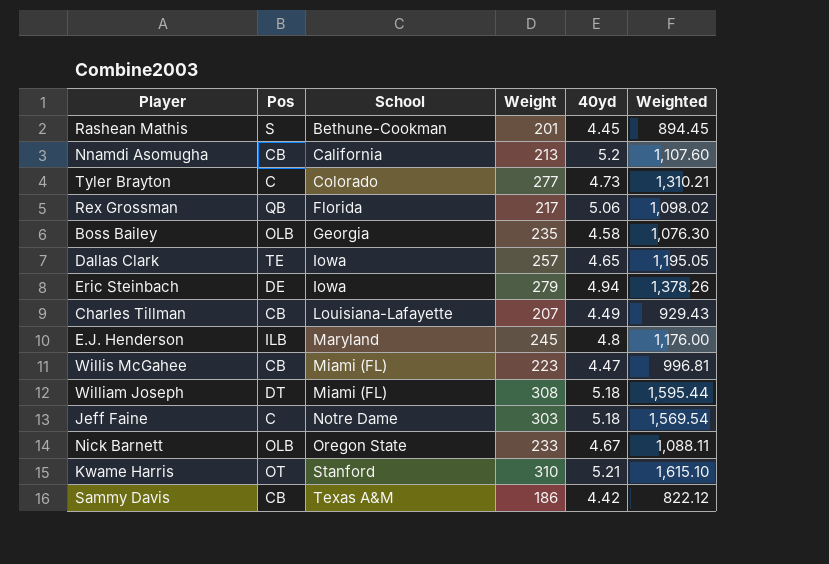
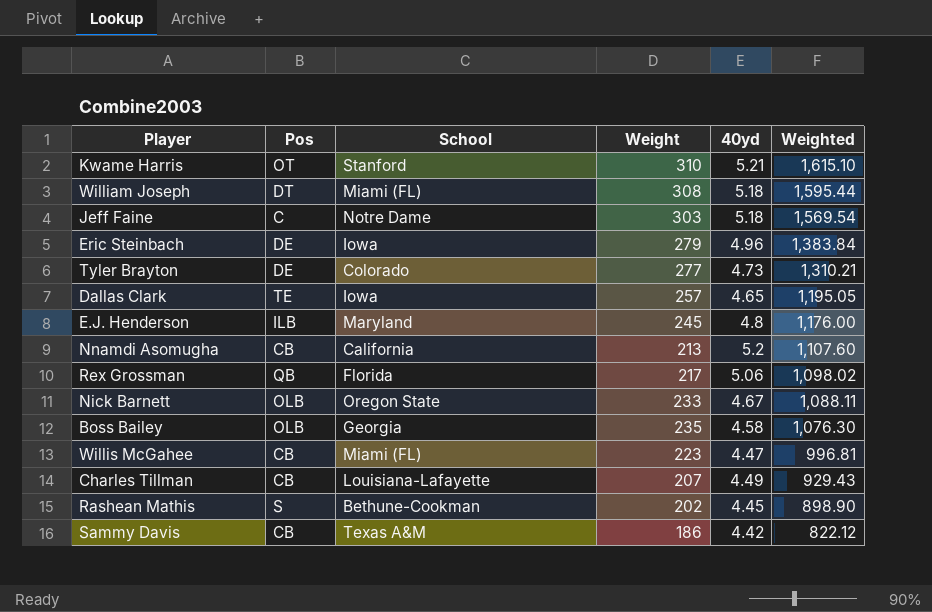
row order: School ascending -> Weighted descending
Eric Steinbach | 40yd: 4.94 -> 4.96
Eric Steinbach | Weighted: 1,378.26 -> 1,383.84
Tyler Brayton | Pos: C -> DE
Rashean Mathis | Weight: 201 -> 202
Rashean Mathis | Weighted: 894.45 -> 898.90

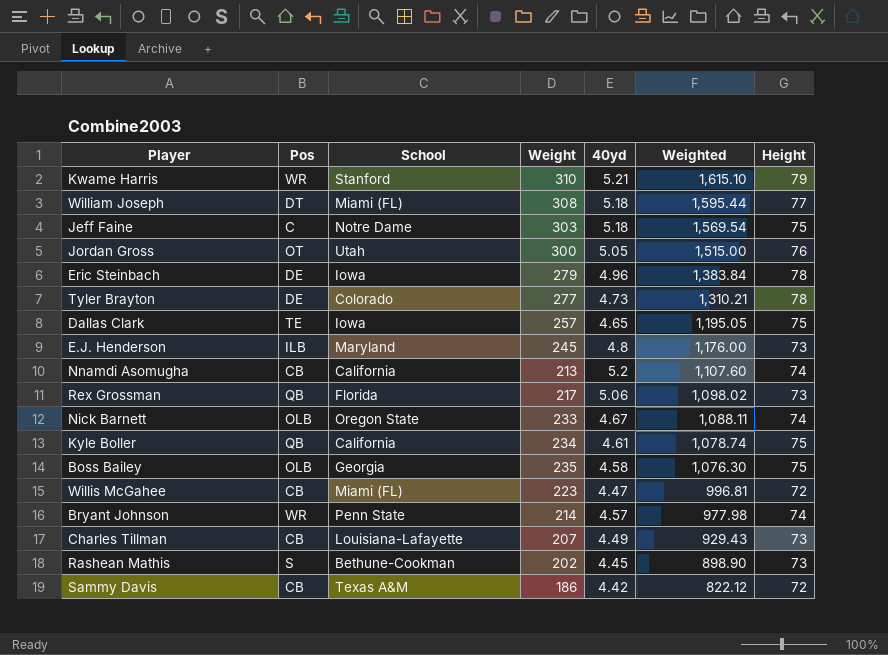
column Height | position: none -> 7
Kwame Harris | Pos: OT -> WR
row Jordan Gross: none -> OT | Utah | 300 | 5.05 | 1,515.00 | 76
row Kyle Boller: none -> QB | California | 234 | 4.61 | 1,078.74 | 75
row Bryant Johnson: none -> WR | Penn State | 214 | 4.57 | 977.98 | 74

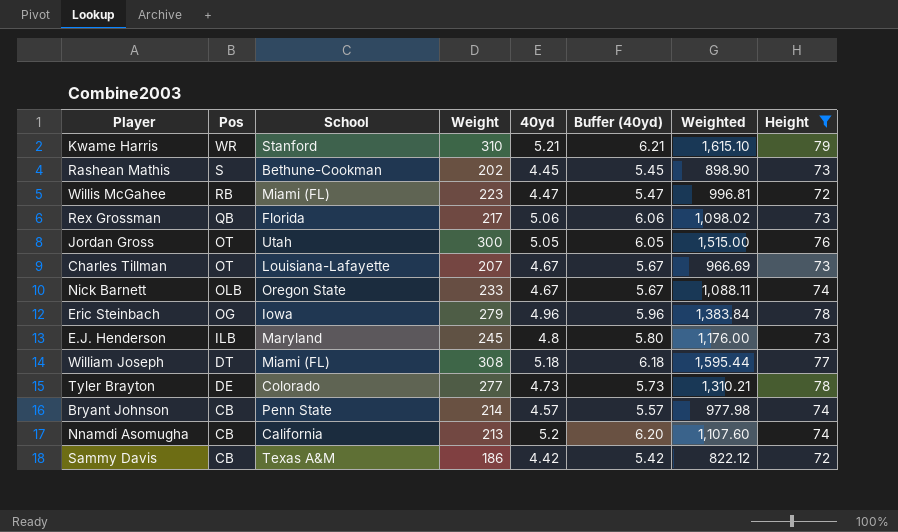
filter: none -> Height != 75
row order: Weighted descending -> Pos descending
column Buffer (40yd) | formula: none -> [40yd] + 1
Willis McGahee | Pos: CB -> RB
Charles Tillman | Pos: CB -> OT
Charles Tillman | 40yd: 4.49 -> 4.67
Charles Tillman | Weighted: 929.43 -> 966.69
Eric Steinbach | Pos: DE -> OG
Bryant Johnson | Pos: WR -> CB

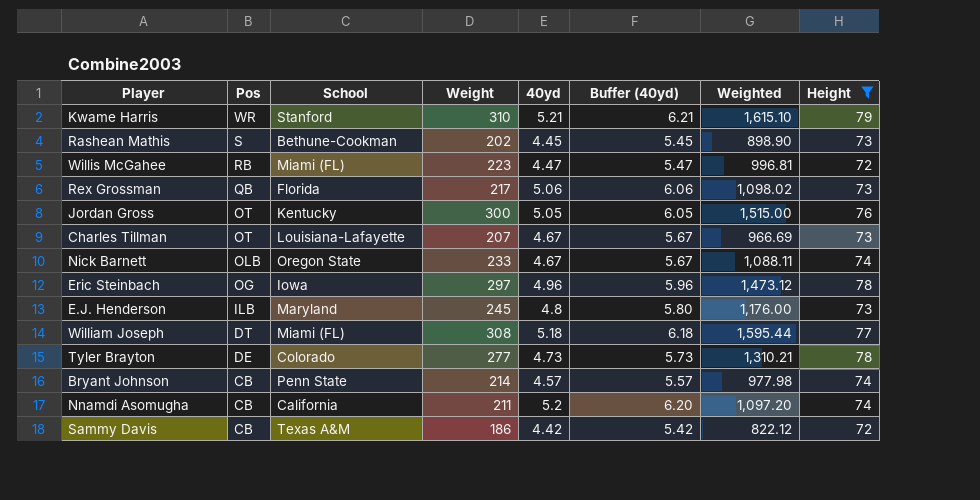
Jordan Gross | School: Utah -> Kentucky
Eric Steinbach | Weight: 279 -> 297
Eric Steinbach | Weighted: 1,383.84 -> 1,473.12
Nnamdi Asomugha | Weight: 213 -> 211
Nnamdi Asomugha | Weighted: 1,107.60 -> 1,097.20

